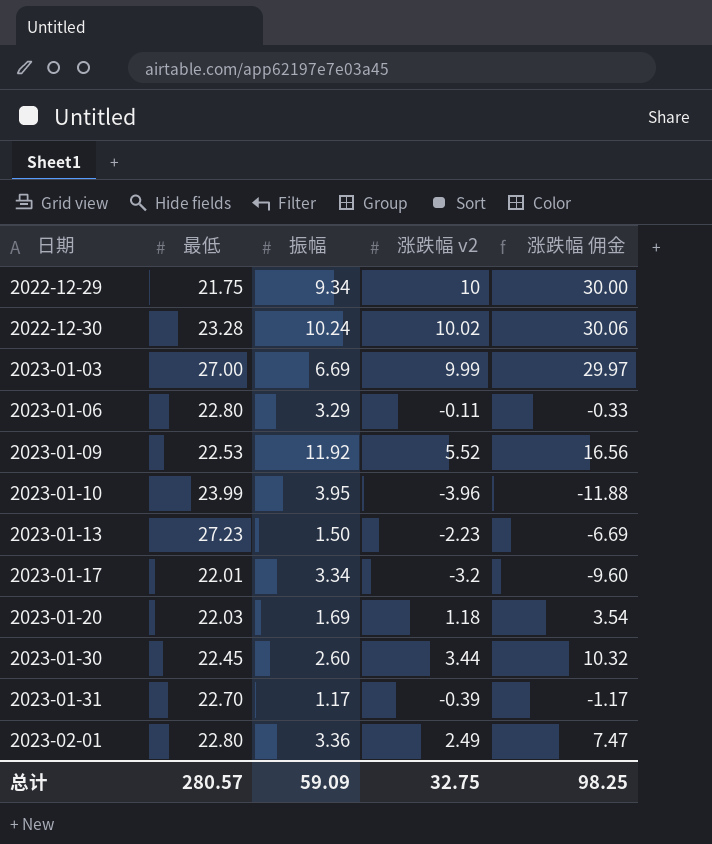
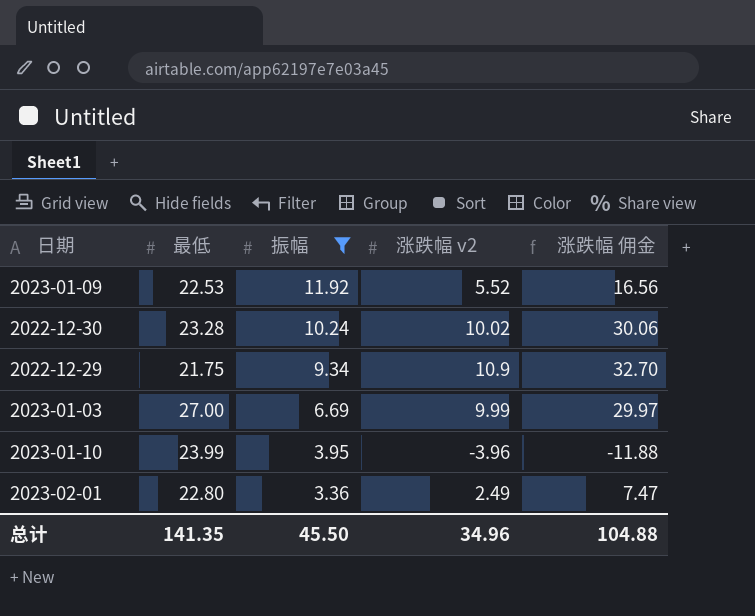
filter: none -> 振幅 >= 3.36
row order: 日期 ascending -> 振幅 descending
2022-12-29 | 涨跌幅 v2: 10 -> 10.9
2022-12-29 | 涨跌幅 佣金: 30.00 -> 32.70
总计 | 最低: 280.57 -> 141.35
总计 | 振幅: 59.09 -> 45.50
总计 | 涨跌幅 v2: 32.75 -> 34.96
总计 | 涨跌幅 佣金: 98.25 -> 104.88

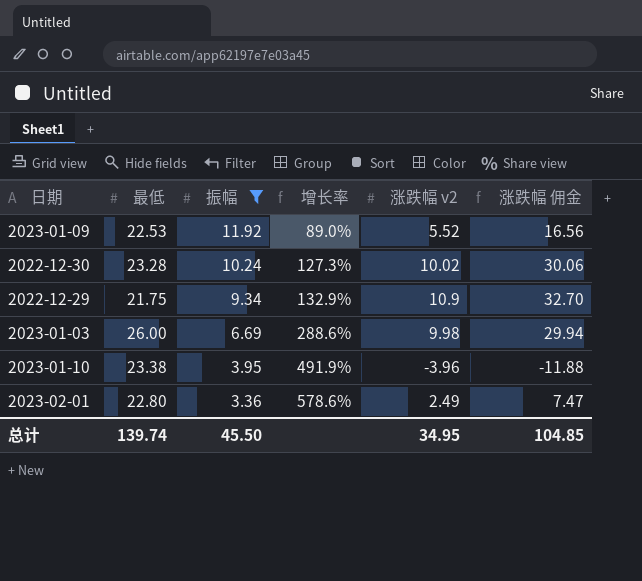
column 增长率 | formula: none -> ([最低] - [振幅]) / [振幅]
2023-01-03 | 最低: 27.00 -> 26.00
2023-01-03 | 涨跌幅 v2: 9.99 -> 9.98
2023-01-03 | 涨跌幅 佣金: 29.97 -> 29.94
2023-01-10 | 最低: 23.99 -> 23.38
总计 | 最低: 141.35 -> 139.74
总计 | 涨跌幅 v2: 34.96 -> 34.95
总计 | 涨跌幅 佣金: 104.88 -> 104.85

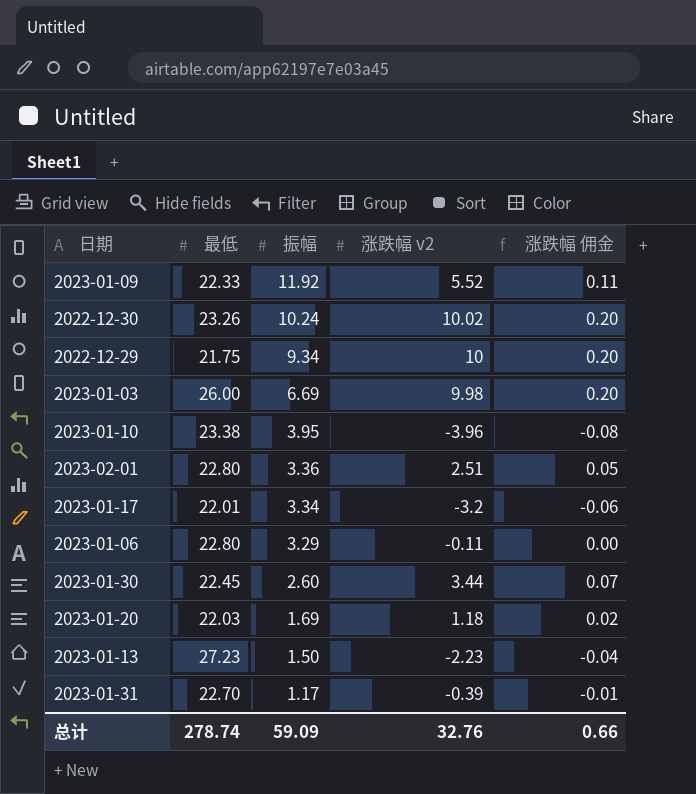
filter: 振幅 >= 3.36 -> none
column 增长率 | formula: ([最低] - [振幅]) / [振幅] -> none
column 涨跌幅 佣金 | formula: [涨跌幅 v2] * 3 -> [涨跌幅 v2] * 0.02
2023-01-09 | 最低: 22.53 -> 22.33
2022-12-30 | 最低: 23.28 -> 23.26
2022-12-29 | 涨跌幅 v2: 10.9 -> 10
2023-02-01 | 涨跌幅 v2: 2.49 -> 2.51
总计 | 最低: 139.74 -> 278.74
总计 | 振幅: 45.50 -> 59.09
总计 | 涨跌幅 v2: 34.95 -> 32.76
总计 | 涨跌幅 佣金: 104.85 -> 0.66

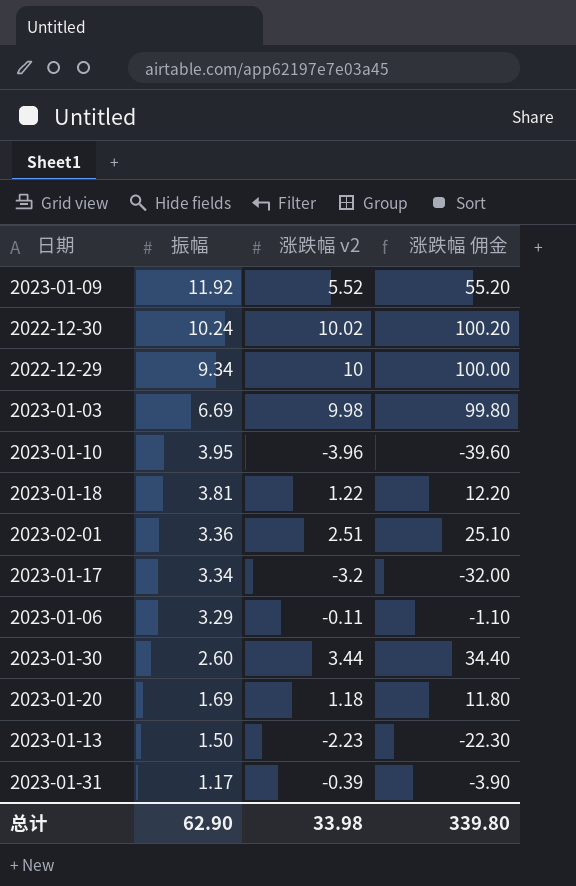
column 最低 | position: 2 -> none
column 涨跌幅 佣金 | formula: [涨跌幅 v2] * 0.02 -> [涨跌幅 v2] * 10
row 2023-01-18: none -> 3.81 | 1.22 | 12.20
总计 | 振幅: 59.09 -> 62.90
总计 | 涨跌幅 v2: 32.76 -> 33.98
总计 | 涨跌幅 佣金: 0.66 -> 339.80

